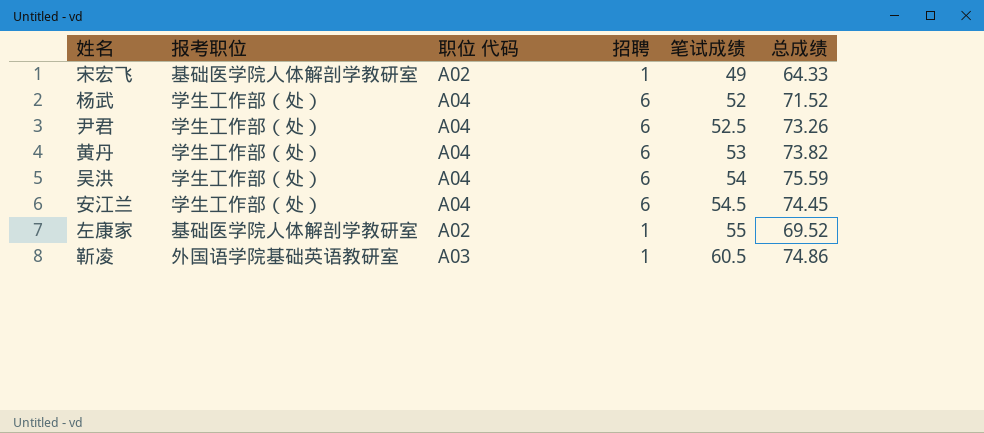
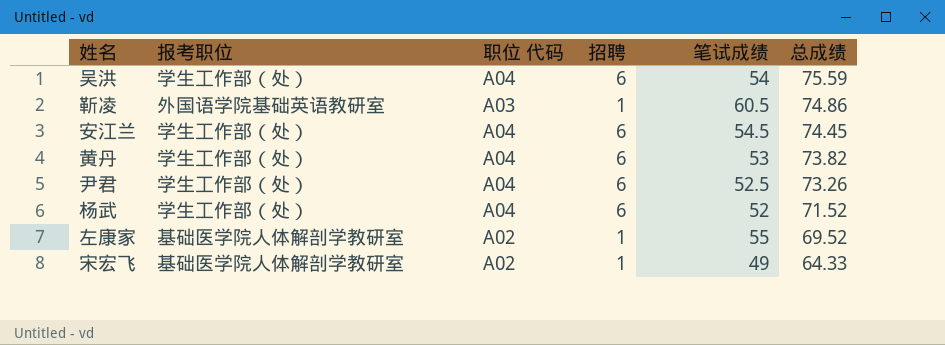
row order: 笔试成绩 ascending -> 总成绩 descending

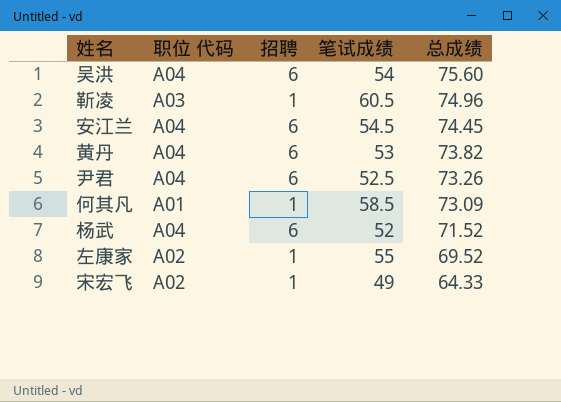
column 报考职位 | position: 2 -> none
吴洪 | 总成绩: 75.59 -> 75.60
靳凌 | 总成绩: 74.86 -> 74.96
row 何其凡: none -> A01 | 1 | 58.5 | 73.09

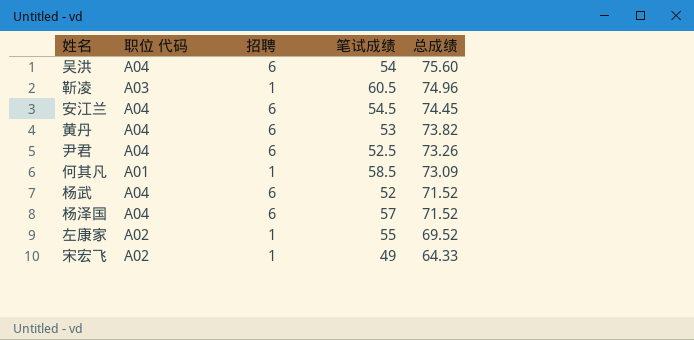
row 杨泽国: none -> A04 | 6 | 57 | 71.52

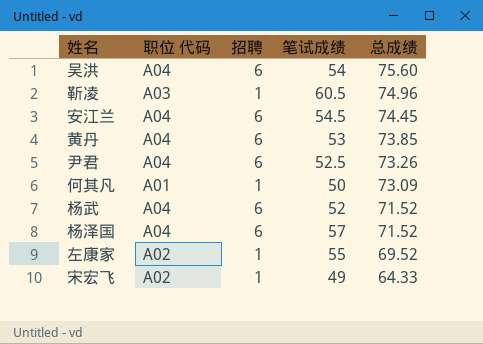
黄丹 | 总成绩: 73.82 -> 73.85
何其凡 | 笔试成绩: 58.5 -> 50

